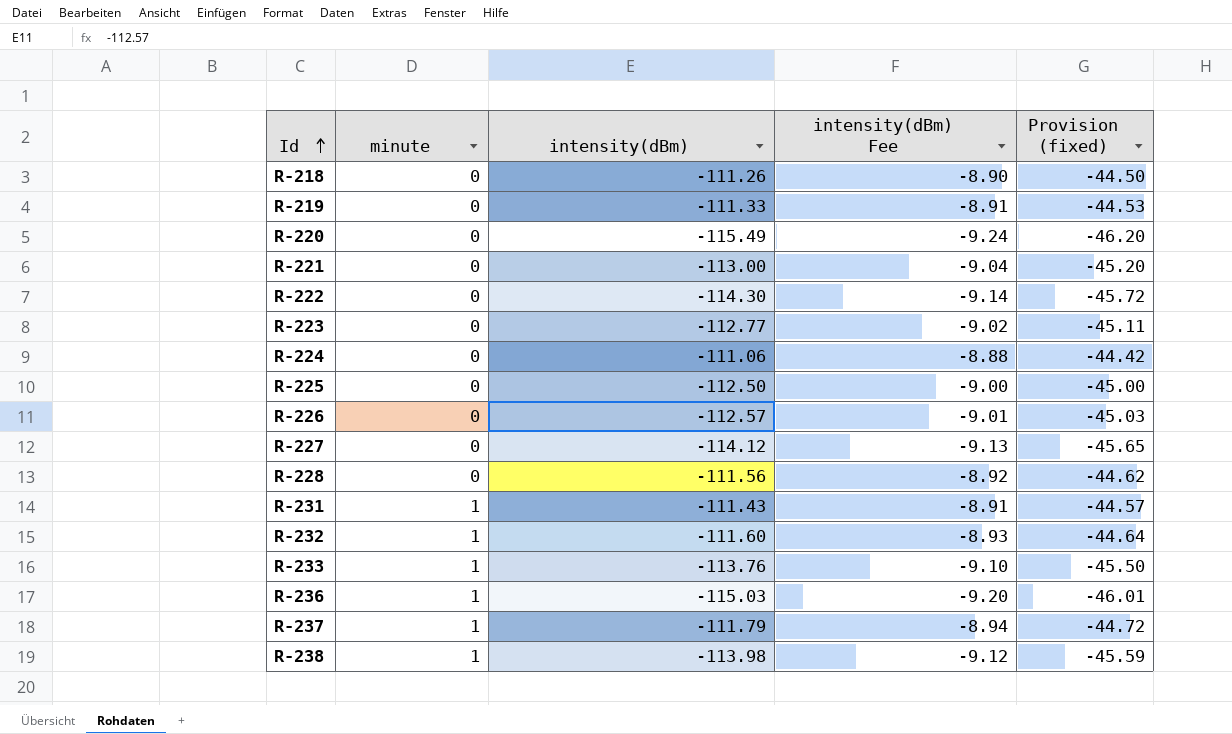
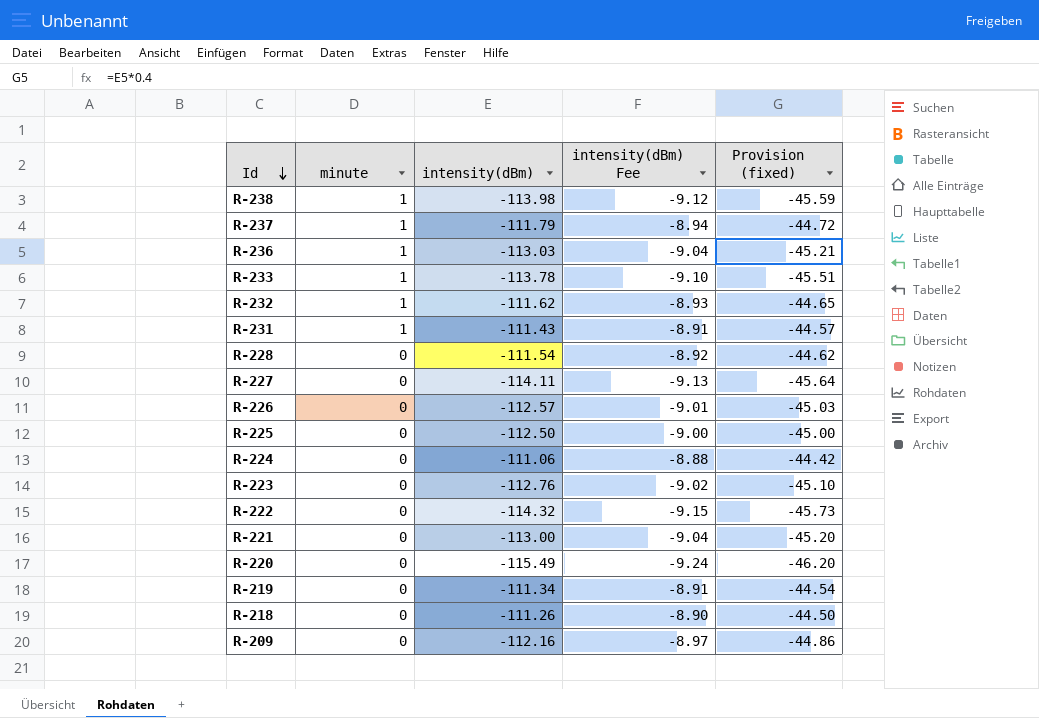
row order: Id ascending -> Id descending
R-236 | intensity(dBm): -115.03 -> -113.03
R-236 | intensity(dBm) Fee: -9.20 -> -9.04
R-236 | Provision (fixed): -46.01 -> -45.21
R-233 | intensity(dBm): -113.76 -> -113.78
R-233 | Provision (fixed): -45.50 -> -45.51
R-232 | intensity(dBm): -111.60 -> -111.62
R-232 | Provision (fixed): -44.64 -> -44.65
R-228 | intensity(dBm): -111.56 -> -111.54
R-227 | intensity(dBm): -114.12 -> -114.11
R-227 | Provision (fixed): -45.65 -> -45.64
R-223 | intensity(dBm): -112.77 -> -112.76
R-223 | Provision (fixed): -45.11 -> -45.10
R-222 | intensity(dBm): -114.30 -> -114.32
R-222 | intensity(dBm) Fee: -9.14 -> -9.15
R-222 | Provision (fixed): -45.72 -> -45.73
R-219 | intensity(dBm): -111.33 -> -111.34
R-219 | Provision (fixed): -44.53 -> -44.54
row R-209: none -> 0 | -112.16 | -8.97 | -44.86

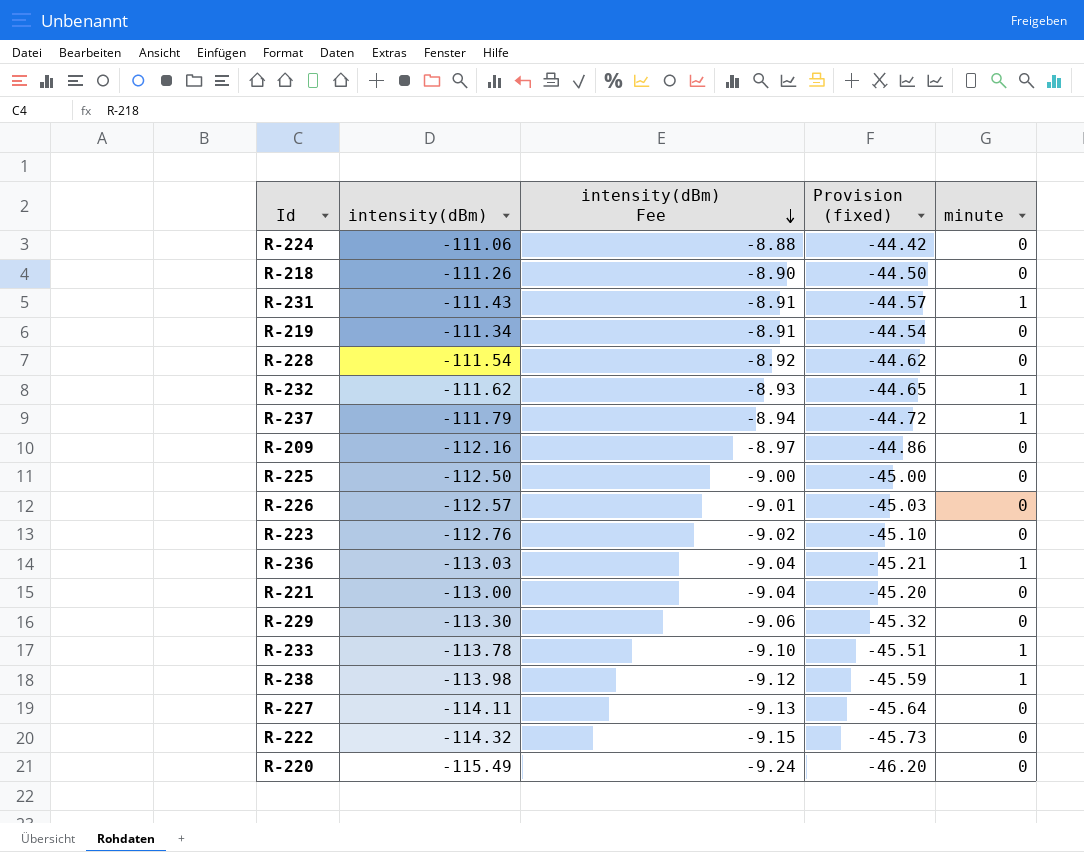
row order: Id descending -> intensity(dBm) Fee descending
column minute | position: 2 -> 5
row R-229: none -> -113.30 | -9.06 | -45.32 | 0

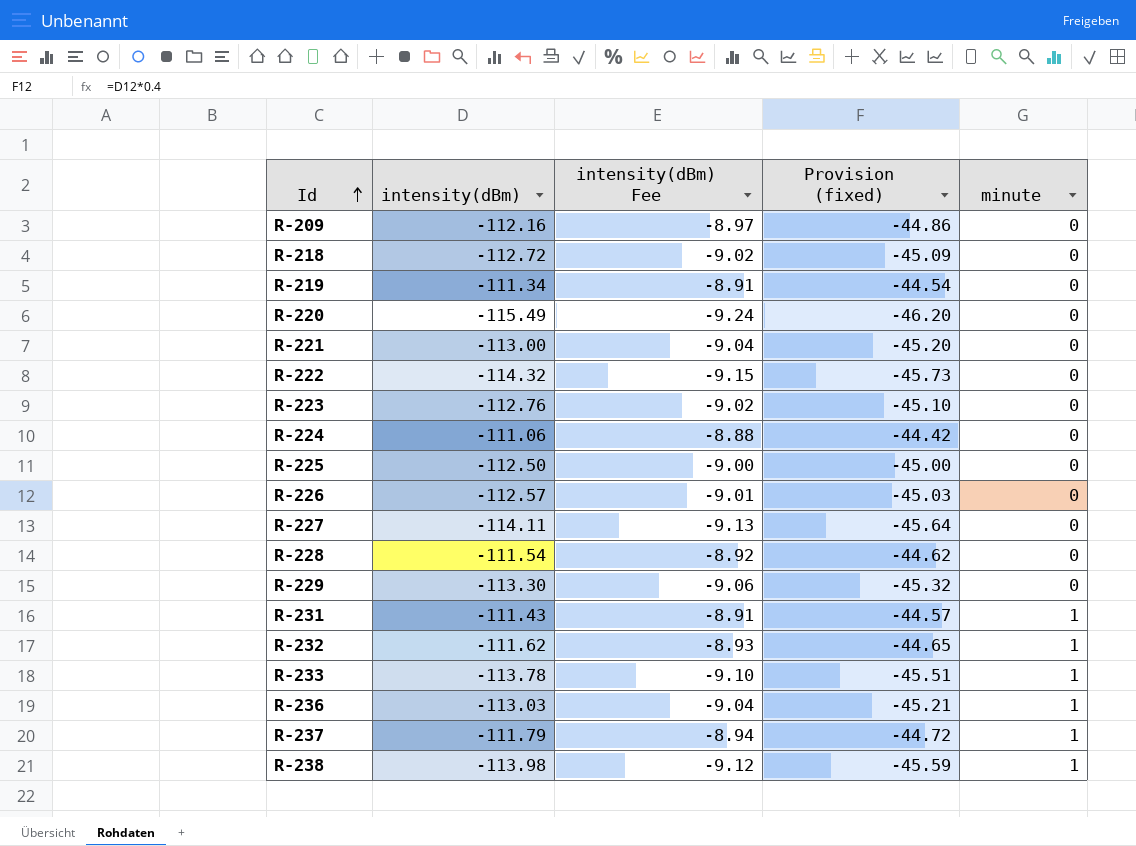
row order: intensity(dBm) Fee descending -> Id ascending
R-218 | intensity(dBm): -111.26 -> -112.72
R-218 | intensity(dBm) Fee: -8.90 -> -9.02
R-218 | Provision (fixed): -44.50 -> -45.09

